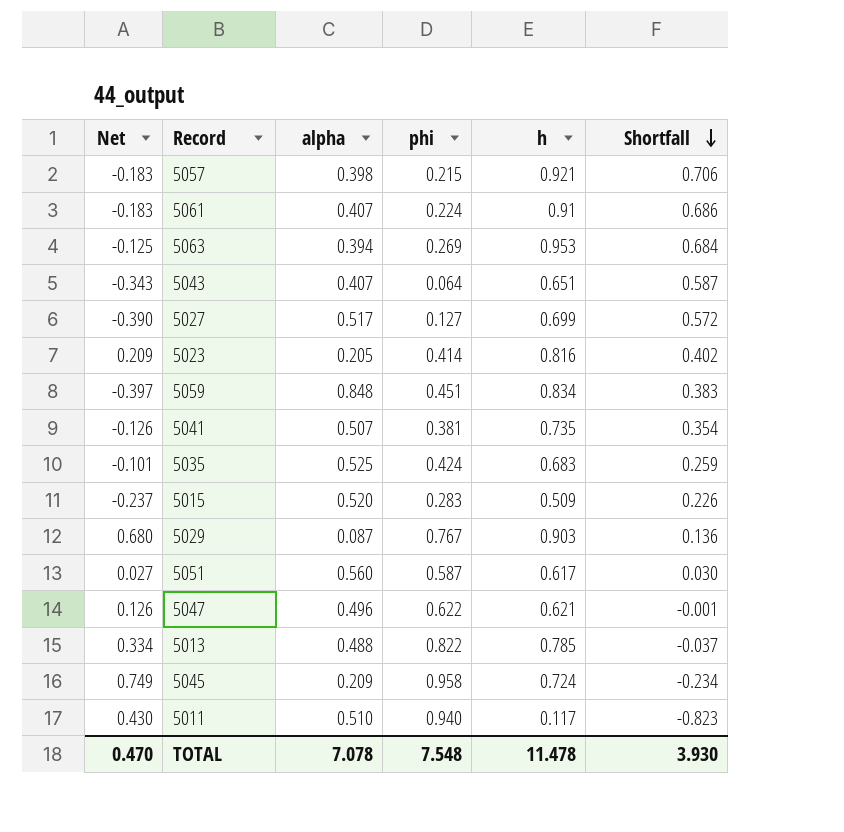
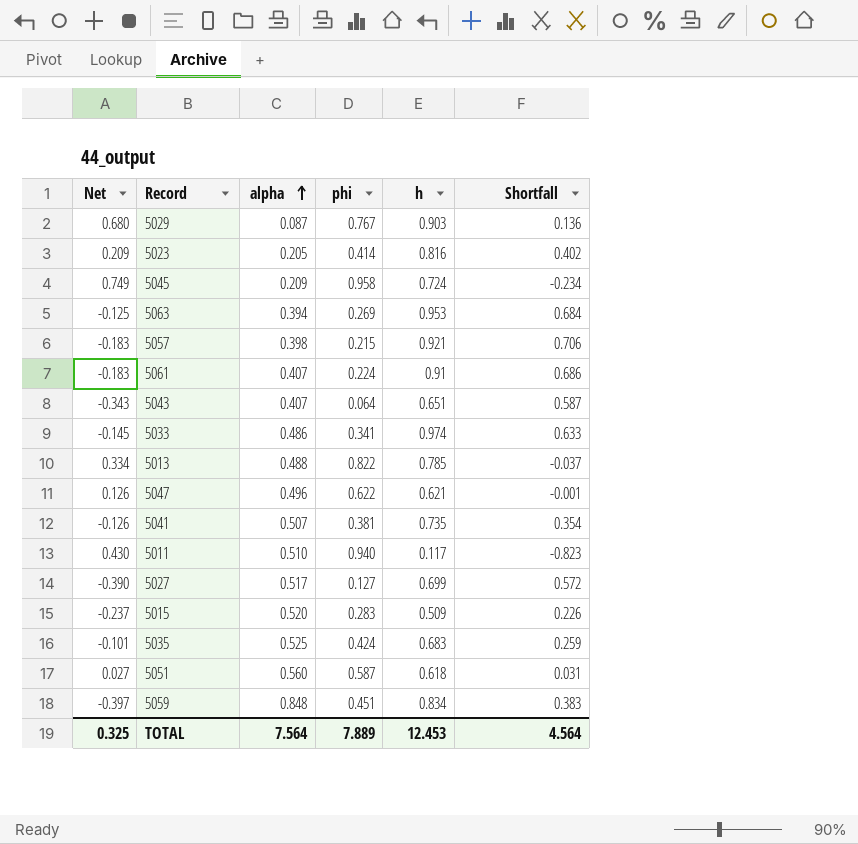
row order: Shortfall descending -> alpha ascending
row 5033: none -> -0.145 | 0.486 | 0.341 | 0.974 | 0.633
5051 | h: 0.617 -> 0.618
5051 | Shortfall: 0.030 -> 0.031
TOTAL | Net: 0.470 -> 0.325
TOTAL | alpha: 7.078 -> 7.564
TOTAL | phi: 7.548 -> 7.889
TOTAL | h: 11.478 -> 12.453
TOTAL | Shortfall: 3.930 -> 4.564

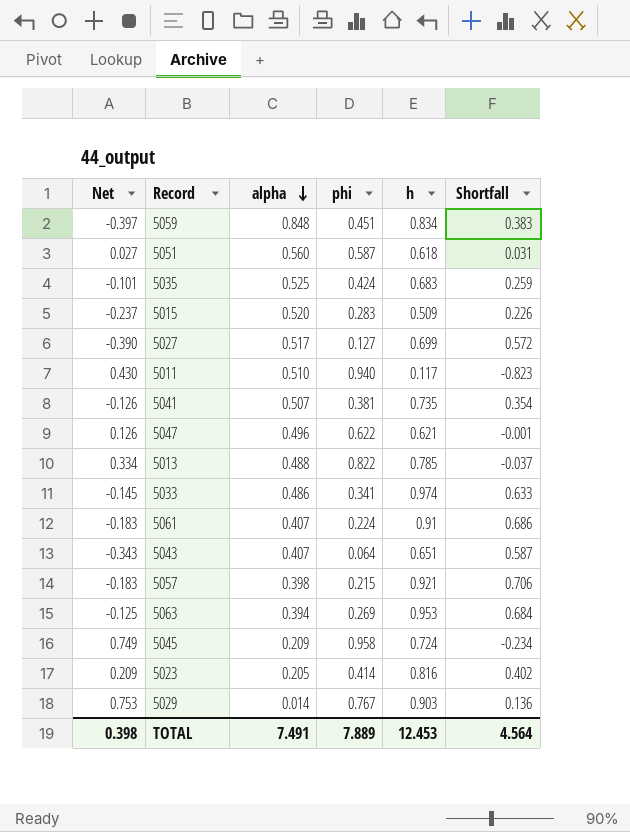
row order: alpha ascending -> alpha descending
5029 | Net: 0.680 -> 0.753
5029 | alpha: 0.087 -> 0.014
TOTAL | Net: 0.325 -> 0.398
TOTAL | alpha: 7.564 -> 7.491

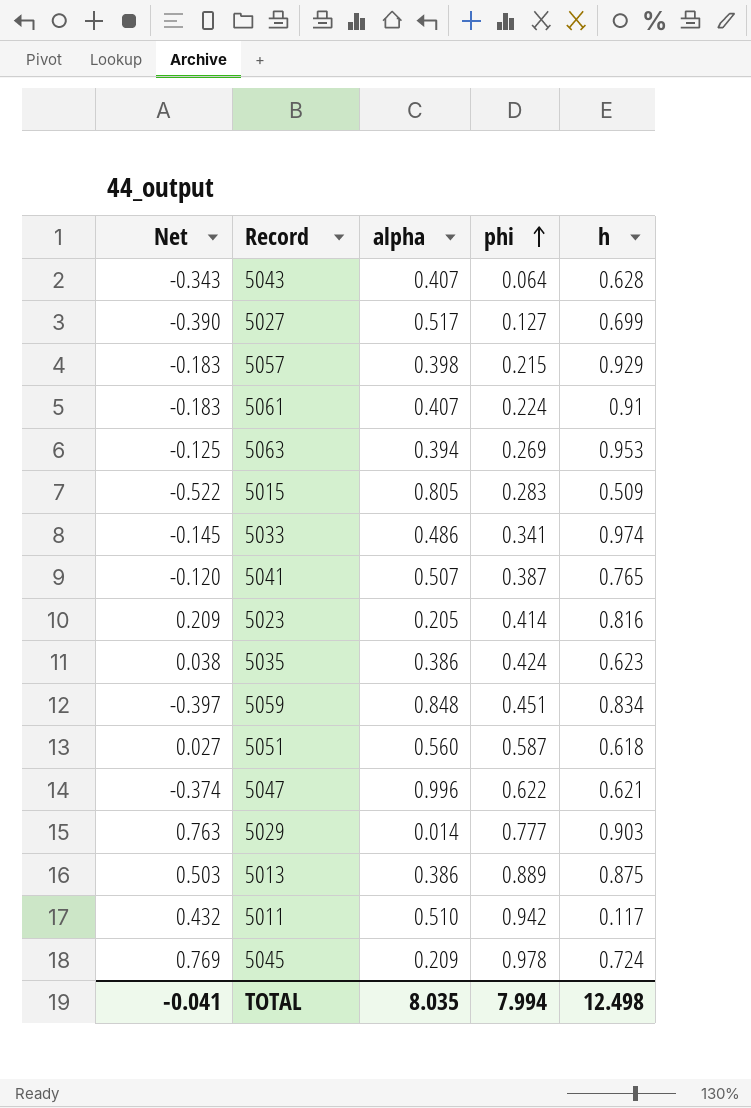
row order: alpha descending -> phi ascending
column Shortfall | formula: [h] - [phi] -> none
5043 | h: 0.651 -> 0.628
5057 | h: 0.921 -> 0.929
5015 | Net: -0.237 -> -0.522
5015 | alpha: 0.520 -> 0.805
5041 | Net: -0.126 -> -0.120
5041 | phi: 0.381 -> 0.387
5041 | h: 0.735 -> 0.765
5035 | Net: -0.101 -> 0.038
5035 | alpha: 0.525 -> 0.386
5035 | h: 0.683 -> 0.623
5047 | Net: 0.126 -> -0.374
5047 | alpha: 0.496 -> 0.996
5029 | Net: 0.753 -> 0.763
5029 | phi: 0.767 -> 0.777
5013 | Net: 0.334 -> 0.503
5013 | alpha: 0.488 -> 0.386
5013 | phi: 0.822 -> 0.889
5013 | h: 0.785 -> 0.875
5011 | Net: 0.430 -> 0.432
5011 | phi: 0.940 -> 0.942
5045 | Net: 0.749 -> 0.769
5045 | phi: 0.958 -> 0.978
TOTAL | Net: 0.398 -> -0.041
TOTAL | alpha: 7.491 -> 8.035
TOTAL | phi: 7.889 -> 7.994
TOTAL | h: 12.453 -> 12.498

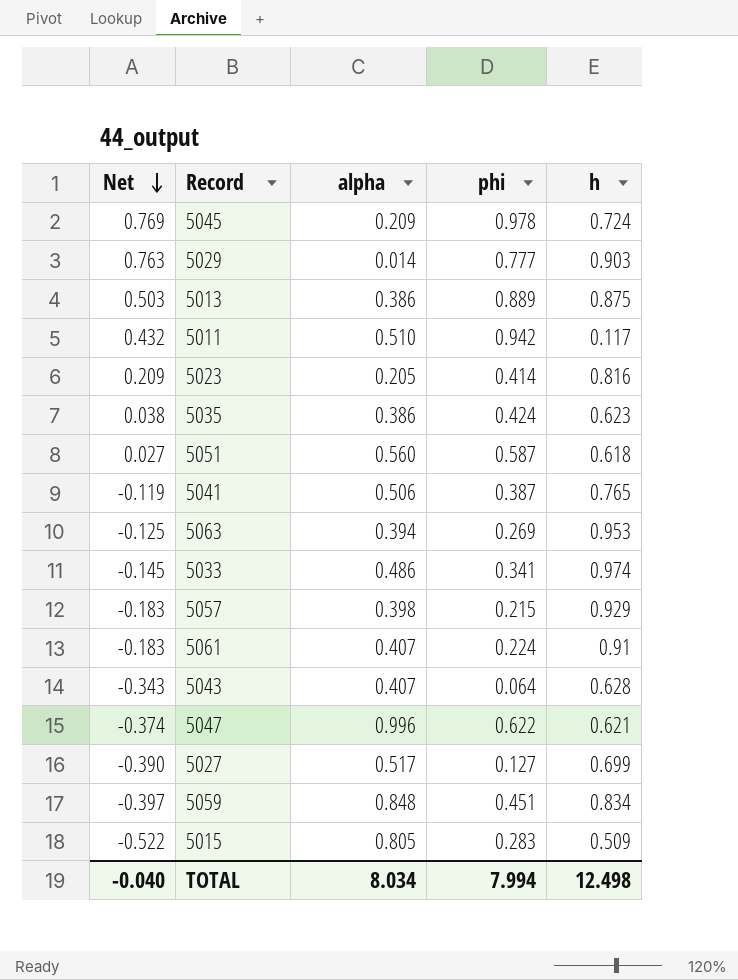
row order: phi ascending -> Net descending
5041 | Net: -0.120 -> -0.119
5041 | alpha: 0.507 -> 0.506
TOTAL | Net: -0.041 -> -0.040
TOTAL | alpha: 8.035 -> 8.034

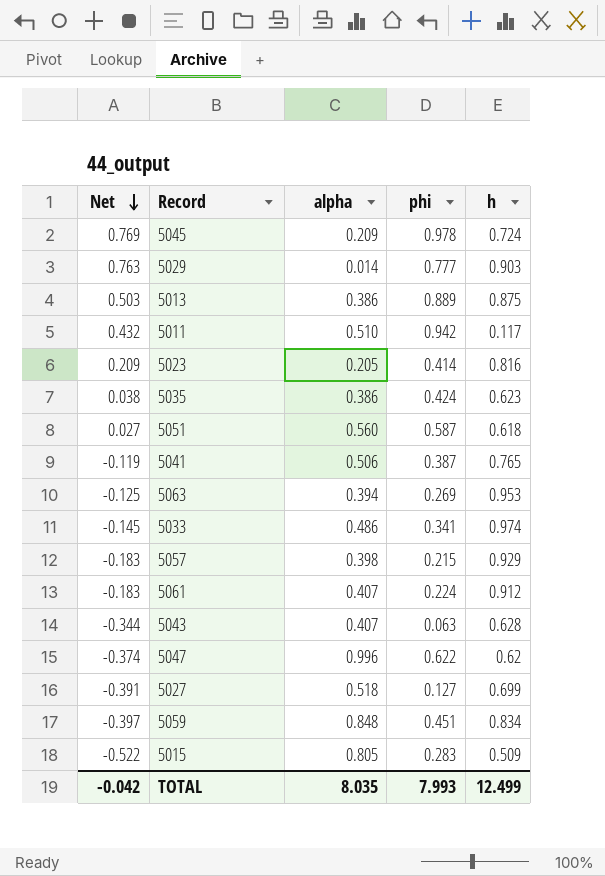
5061 | h: 0.91 -> 0.912
5043 | Net: -0.343 -> -0.344
5043 | phi: 0.064 -> 0.063
5047 | h: 0.621 -> 0.62
5027 | Net: -0.390 -> -0.391
5027 | alpha: 0.517 -> 0.518
TOTAL | Net: -0.040 -> -0.042
TOTAL | alpha: 8.034 -> 8.035
TOTAL | phi: 7.994 -> 7.993
TOTAL | h: 12.498 -> 12.499

